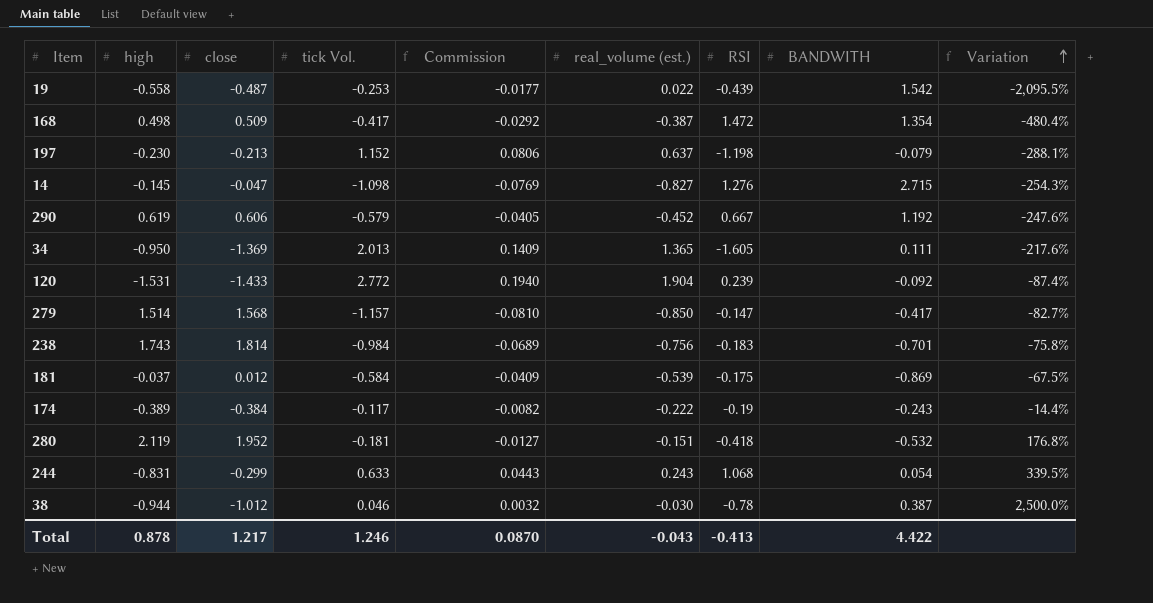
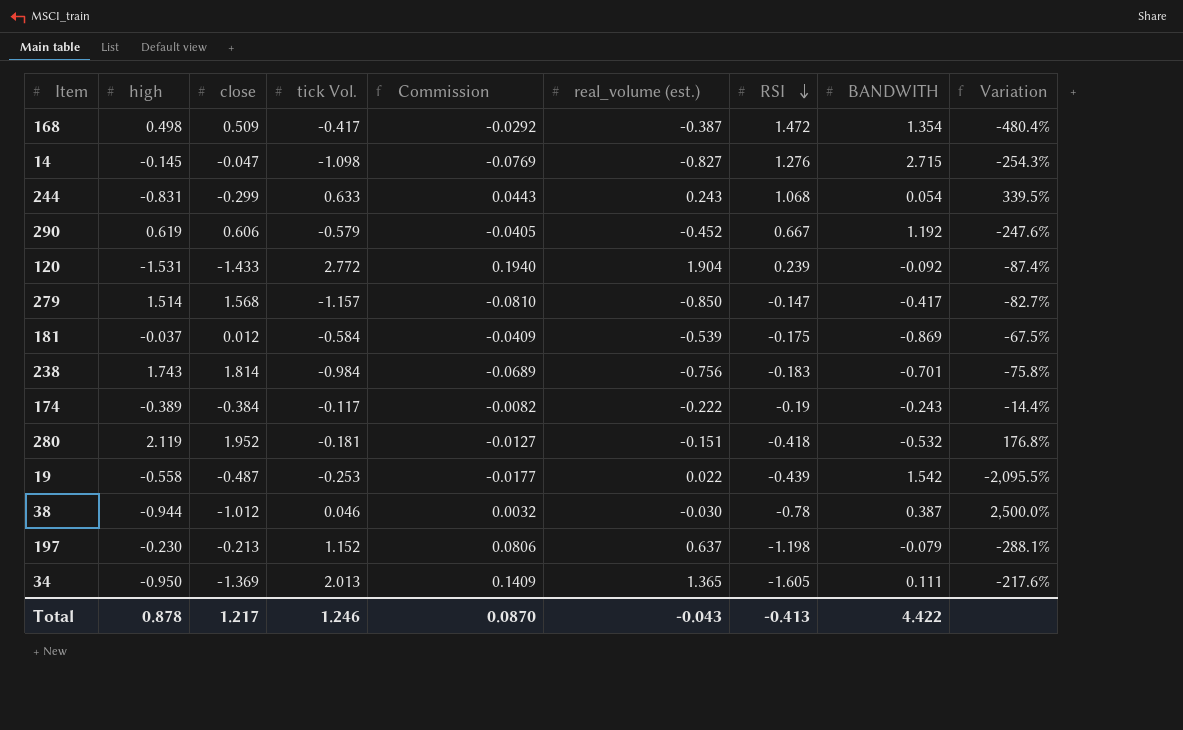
row order: Variation ascending -> RSI descending

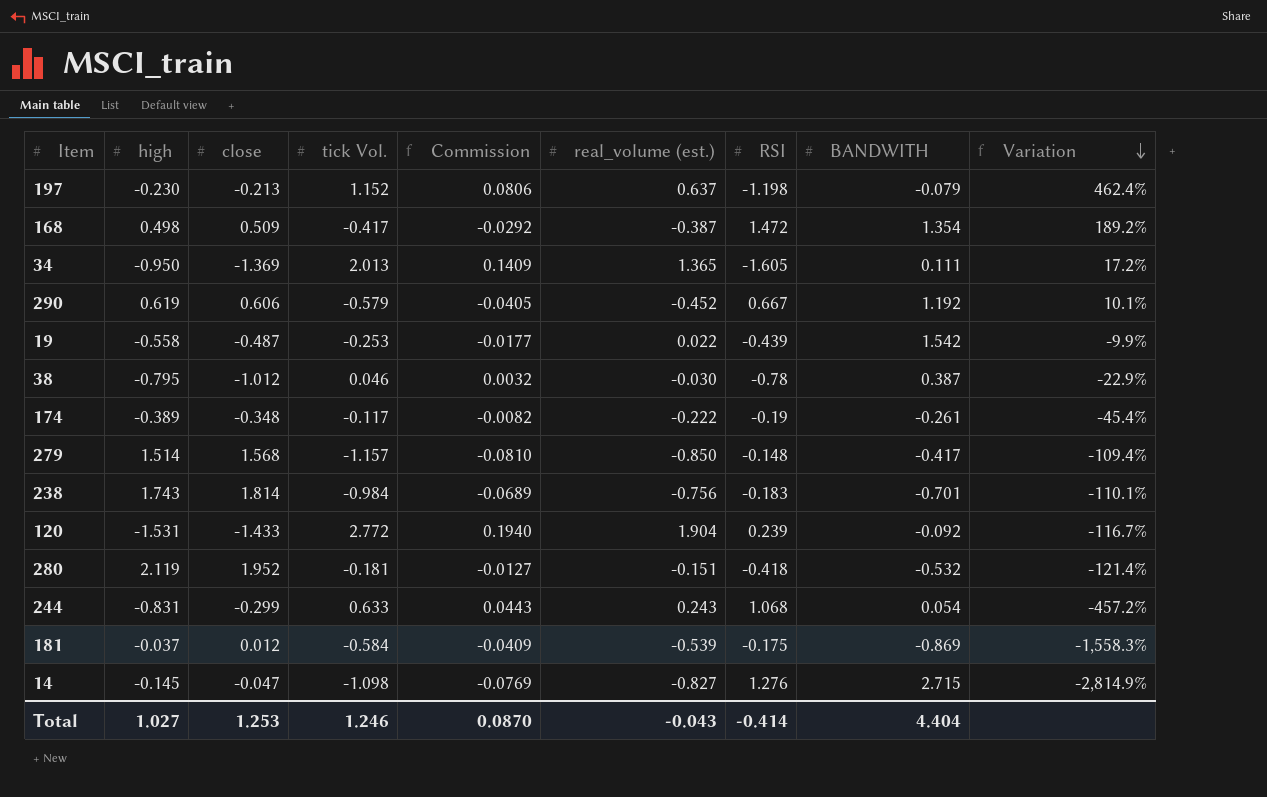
row order: RSI descending -> Variation descending
column Variation | formula: ([RSI] - [real_volume (est.)]) / [real_volume (est.)] -> ([RSI] - [close]) / [close]
38 | high: -0.944 -> -0.795
174 | close: -0.384 -> -0.348
174 | BANDWITH: -0.243 -> -0.261
279 | RSI: -0.147 -> -0.148
Total | high: 0.878 -> 1.027
Total | close: 1.217 -> 1.253
Total | RSI: -0.413 -> -0.414
Total | BANDWITH: 4.422 -> 4.404

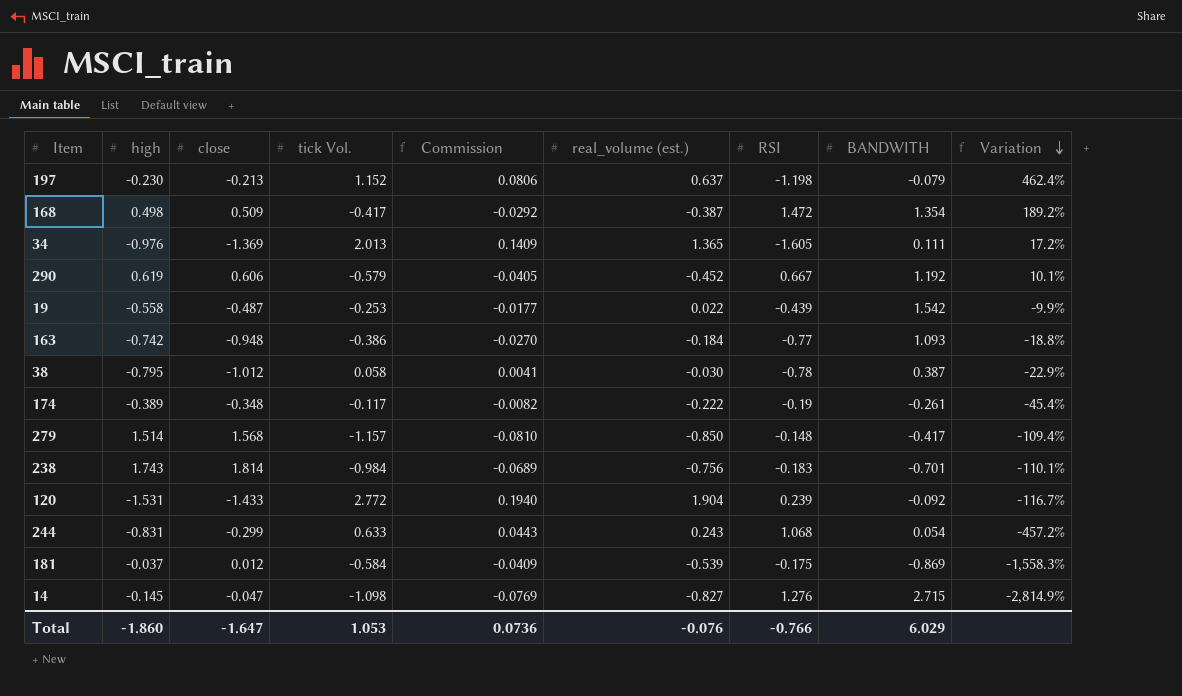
row 280: 2.119 | 1.952 | -0.181 | -0.0127 | -0.151 | -0.418 | -0.532 | -121.4% -> none
34 | high: -0.950 -> -0.976
row 163: none -> -0.742 | -0.948 | -0.386 | -0.0270 | -0.184 | -0.77 | 1.093 | -18.8%
38 | tick Vol.: 0.046 -> 0.058
38 | Commission: 0.0032 -> 0.0041
Total | high: 1.027 -> -1.860
Total | close: 1.253 -> -1.647
Total | tick Vol.: 1.246 -> 1.053
Total | Commission: 0.0870 -> 0.0736
Total | real_volume (est.): -0.043 -> -0.076
Total | RSI: -0.414 -> -0.766
Total | BANDWITH: 4.404 -> 6.029

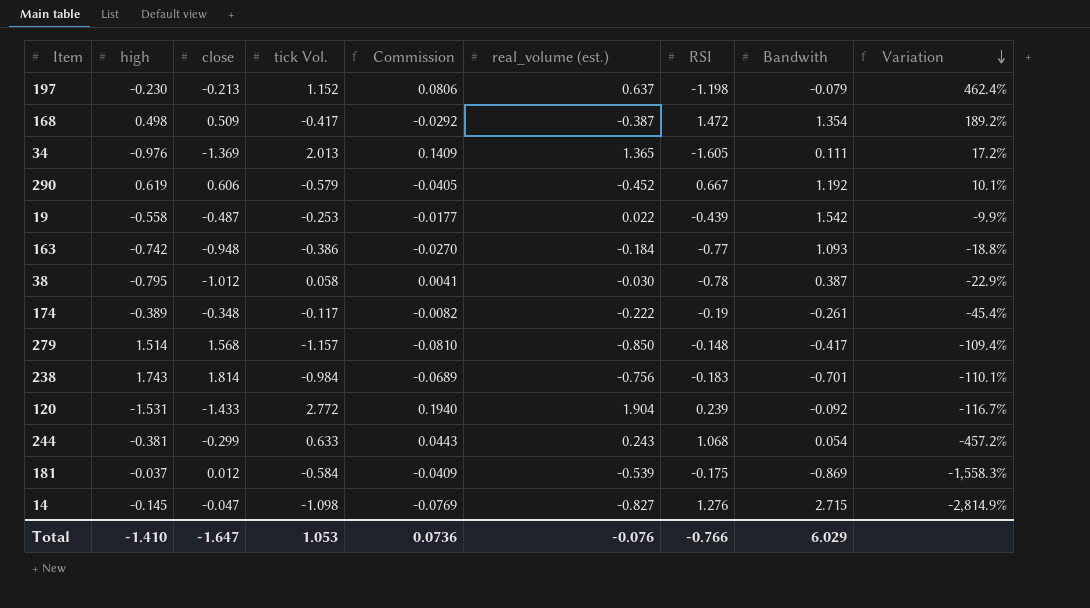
column name: BANDWITH -> Bandwith
244 | high: -0.831 -> -0.381
Total | high: -1.860 -> -1.410

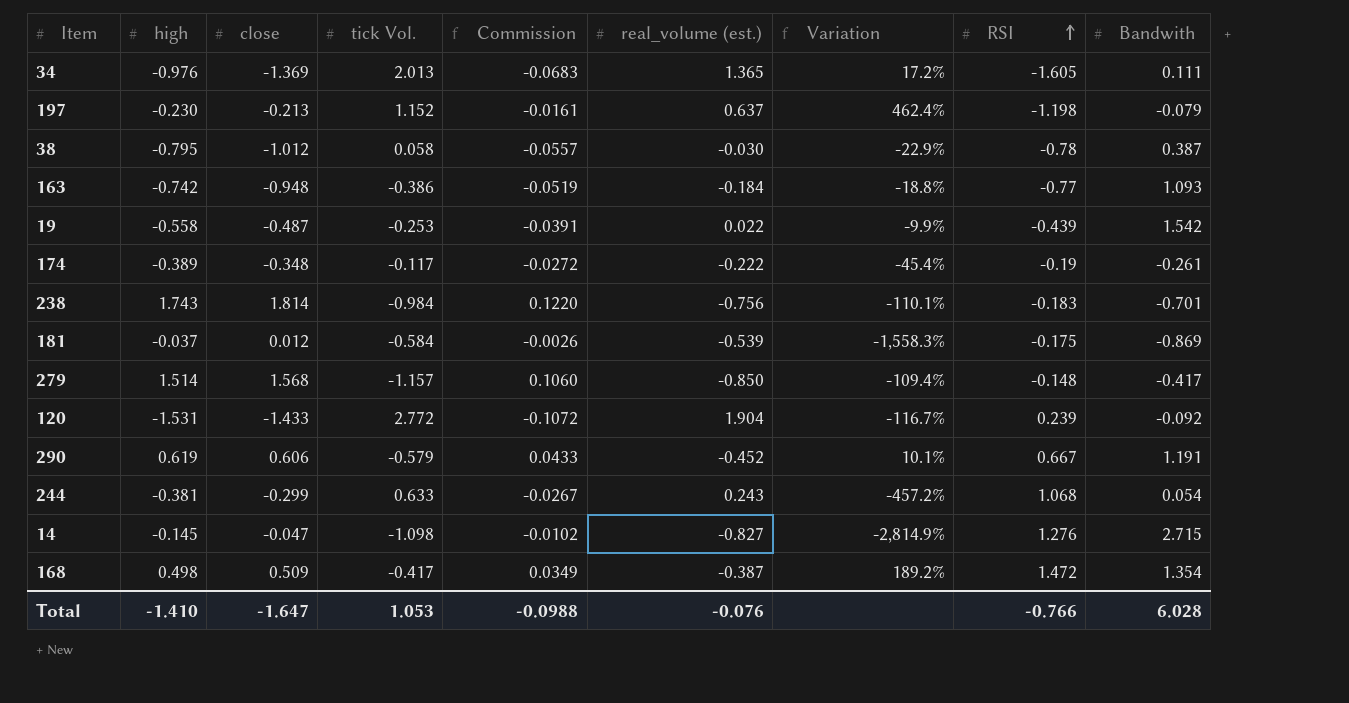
row order: Variation descending -> RSI ascending
column Commission | formula: [tick Vol.] * 0.07 -> [high] * 0.07
column Variation | position: 9 -> 7
290 | Bandwith: 1.192 -> 1.191
Total | Commission: 0.0736 -> -0.0988
Total | Bandwith: 6.029 -> 6.028

